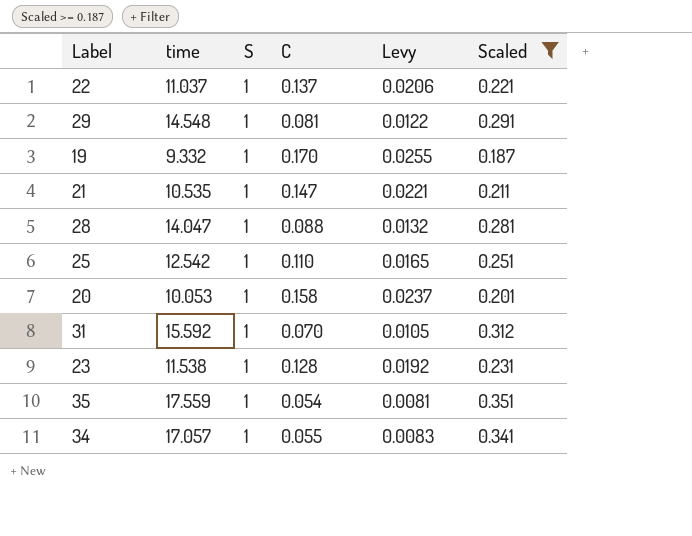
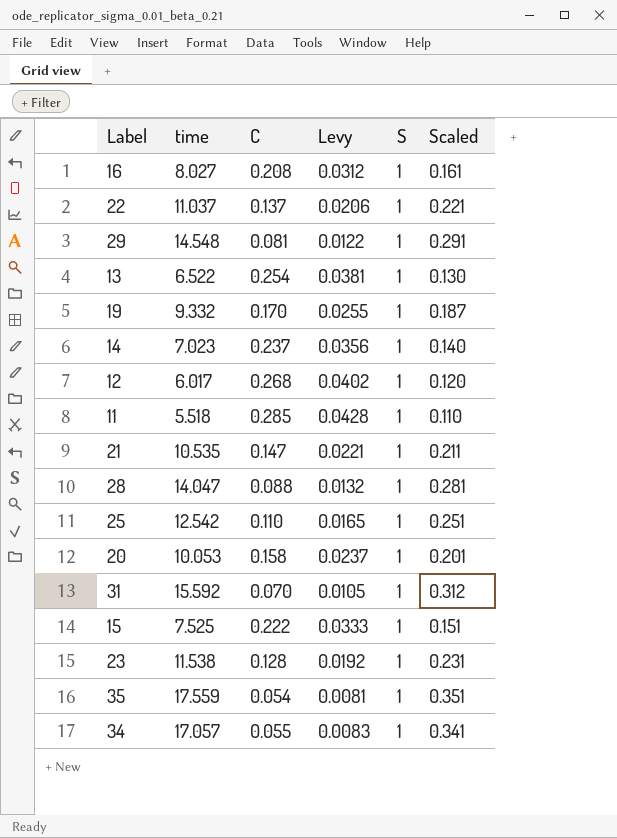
filter: Scaled >= 0.187 -> none
column S | position: 3 -> 5

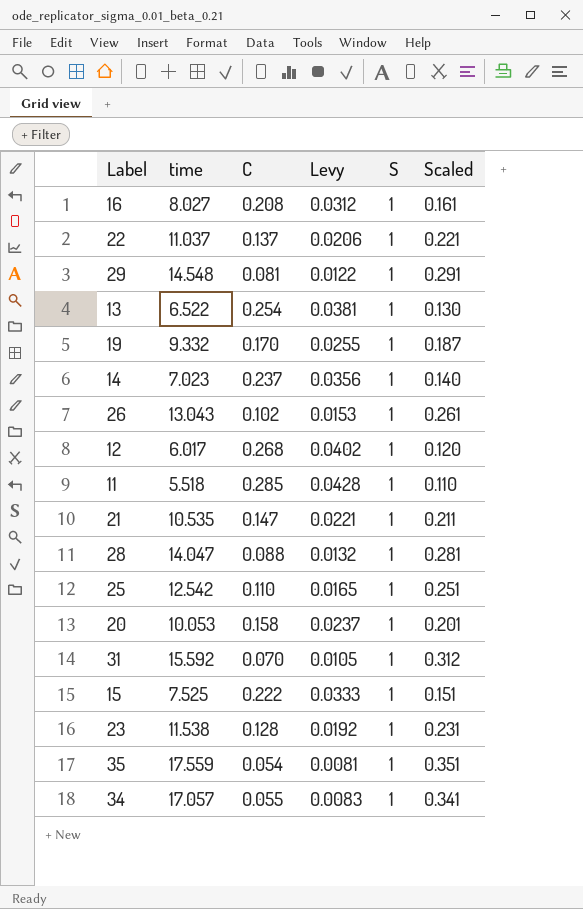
row 26: none -> 13.043 | 0.102 | 0.0153 | 1 | 0.261

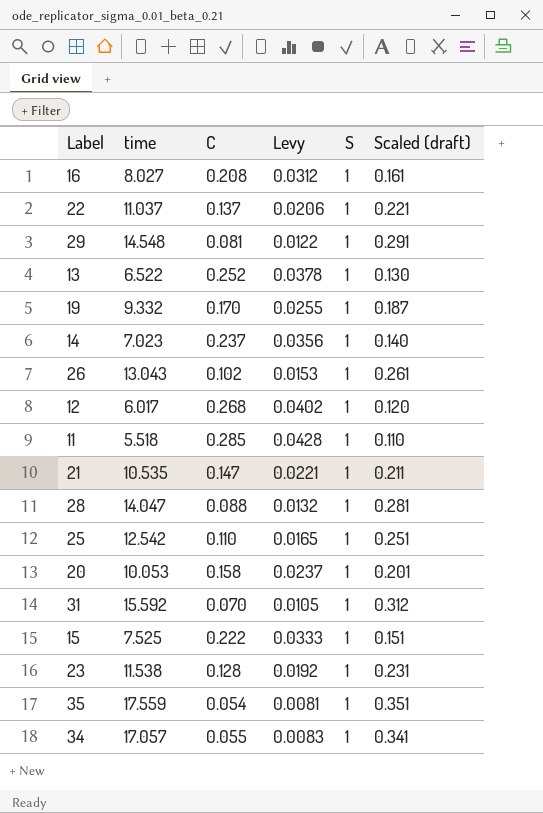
column name: Scaled -> Scaled (draft)
13 | C: 0.254 -> 0.252
13 | Levy: 0.0381 -> 0.0378

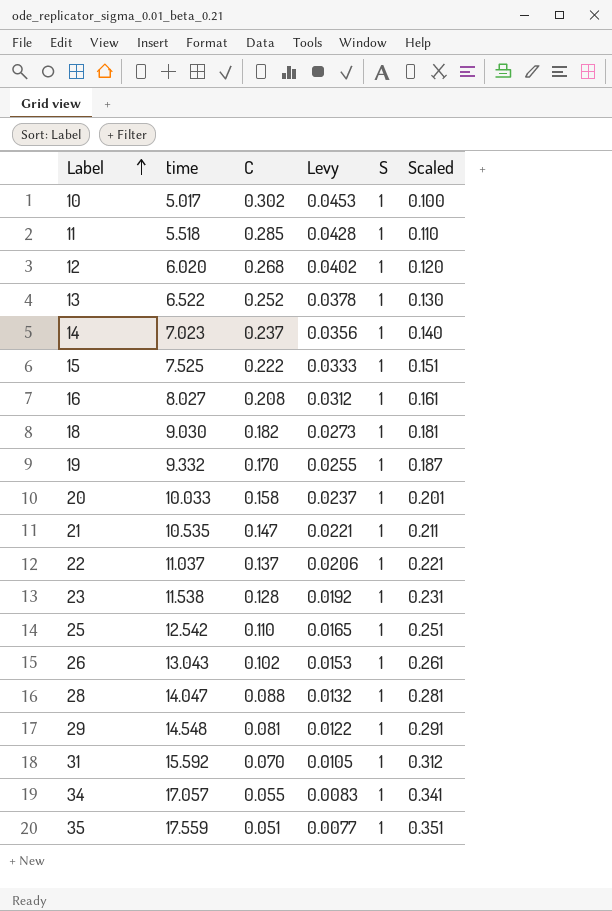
row order: none -> Label ascending
column name: Scaled (draft) -> Scaled
row 10: none -> 5.017 | 0.302 | 0.0453 | 1 | 0.100
12 | time: 6.017 -> 6.020
row 18: none -> 9.030 | 0.182 | 0.0273 | 1 | 0.181
20 | time: 10.053 -> 10.033
35 | C: 0.054 -> 0.051
35 | Levy: 0.0081 -> 0.0077

